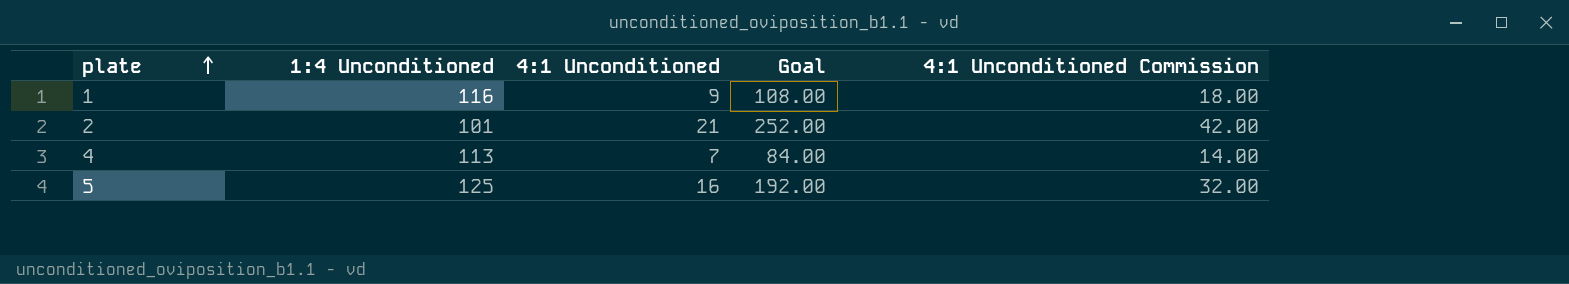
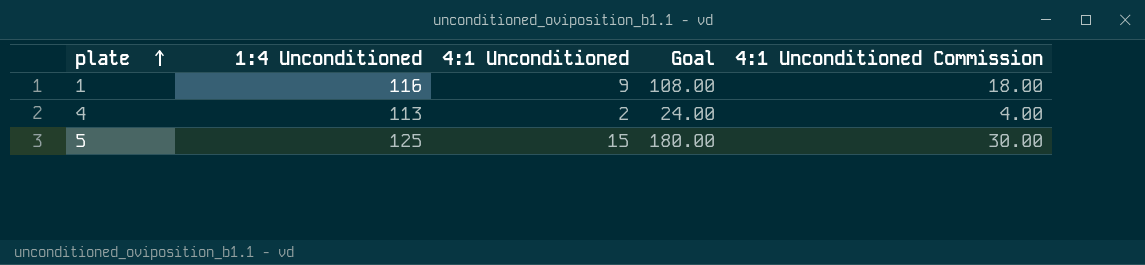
row 2: 101 | 21 | 252.00 | 42.00 -> none
4 | 4:1 Unconditioned: 7 -> 2
4 | Goal: 84.00 -> 24.00
4 | 4:1 Unconditioned Commission: 14.00 -> 4.00
5 | 4:1 Unconditioned: 16 -> 15
5 | Goal: 192.00 -> 180.00
5 | 4:1 Unconditioned Commission: 32.00 -> 30.00

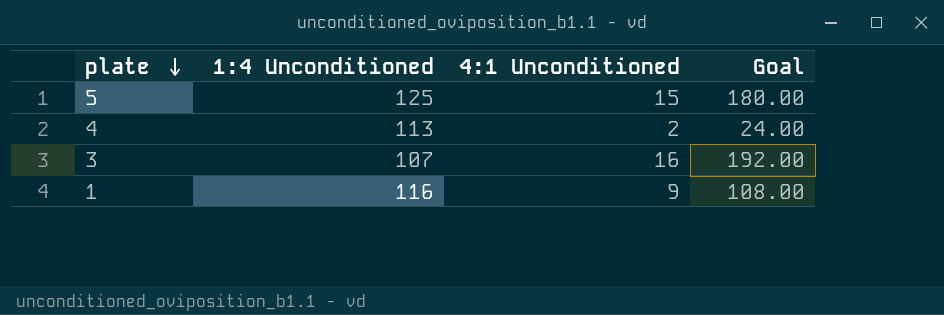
row order: plate ascending -> plate descending
column 4:1 Unconditioned Commission | formula: [4:1 Unconditioned] * 2 -> none
row 3: none -> 107 | 16 | 192.00

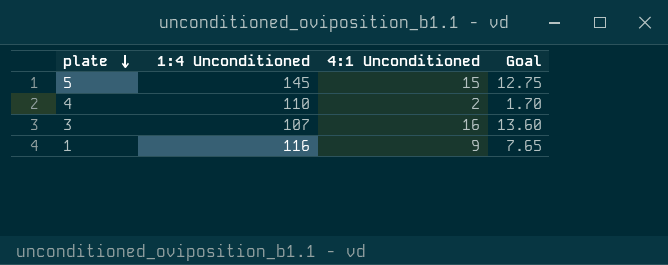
column Goal | formula: [4:1 Unconditioned] * 12 -> [4:1 Unconditioned] * 0.85
5 | 1:4 Unconditioned: 125 -> 145
4 | 1:4 Unconditioned: 113 -> 110

